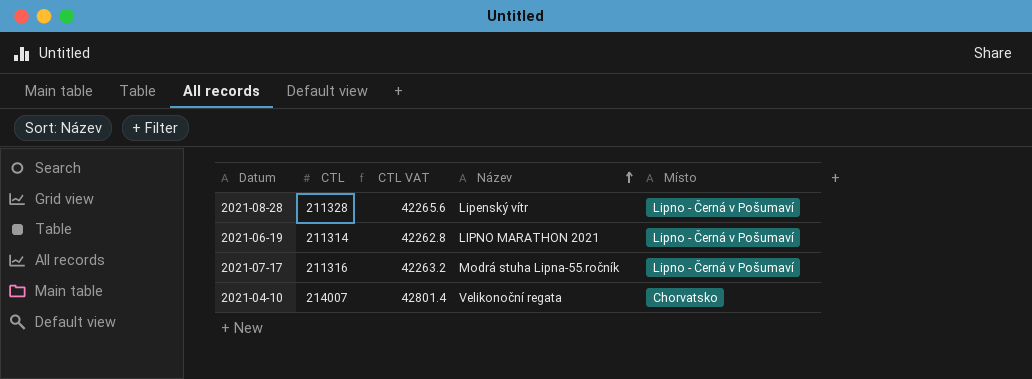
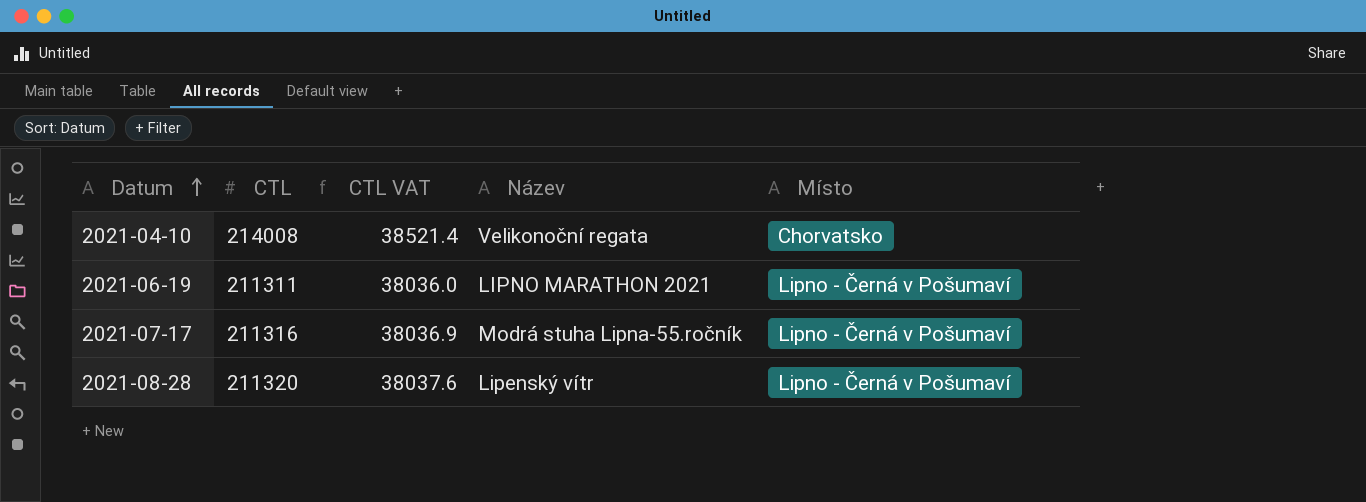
row order: Název ascending -> Datum ascending
column CTL VAT | formula: [CTL] * 0.2 -> [CTL] * 0.18
2021-04-10 | CTL: 214007 -> 214008
2021-06-19 | CTL: 211314 -> 211311
2021-08-28 | CTL: 211328 -> 211320

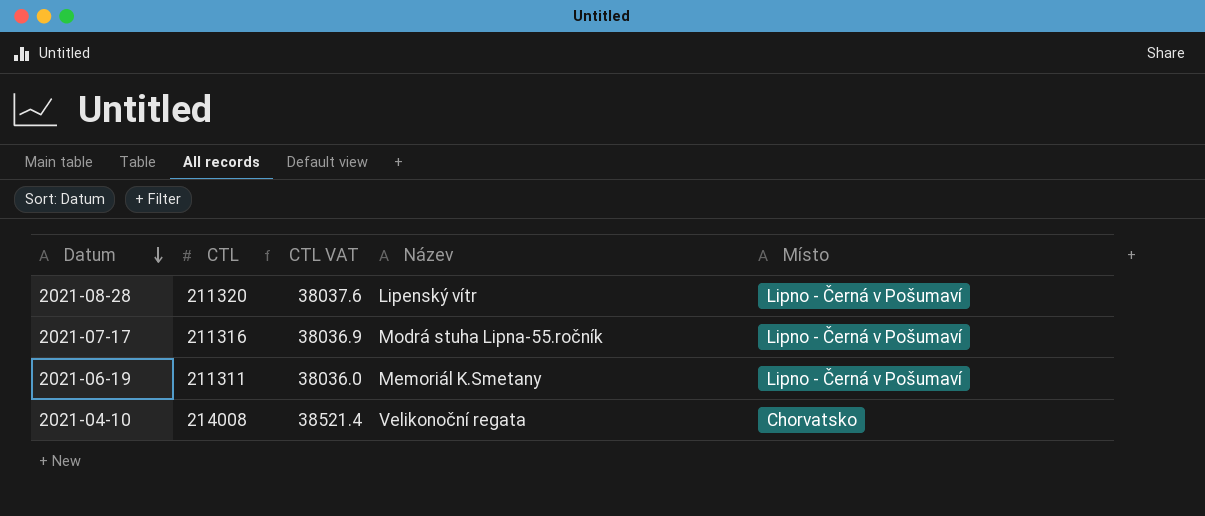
row order: Datum ascending -> Datum descending
2021-06-19 | Název: LIPNO MARATHON 2021 -> Memoriál K.Smetany

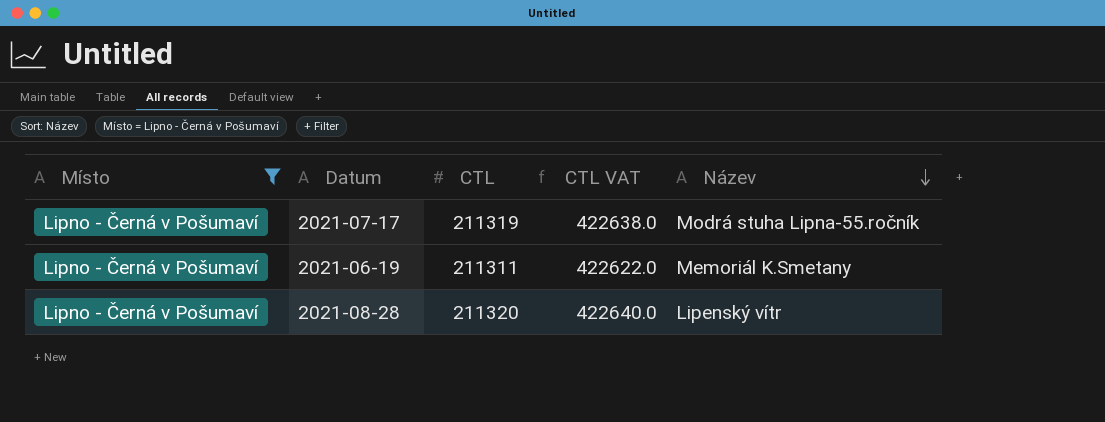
filter: none -> Místo = Lipno - Černá v Pošumaví
row order: Datum descending -> Název descending
column Místo | position: 5 -> 1
column CTL VAT | formula: [CTL] * 0.18 -> [CTL] * 2
2021-07-17 | CTL: 211316 -> 211319

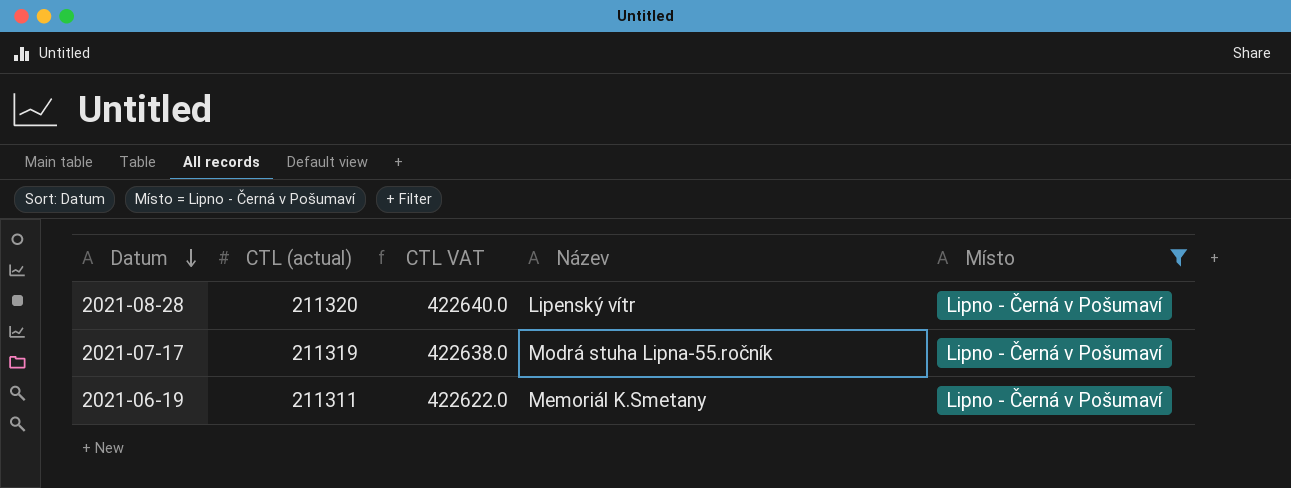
row order: Název descending -> Datum descending
column name: CTL -> CTL (actual)
column Místo | position: 1 -> 5

